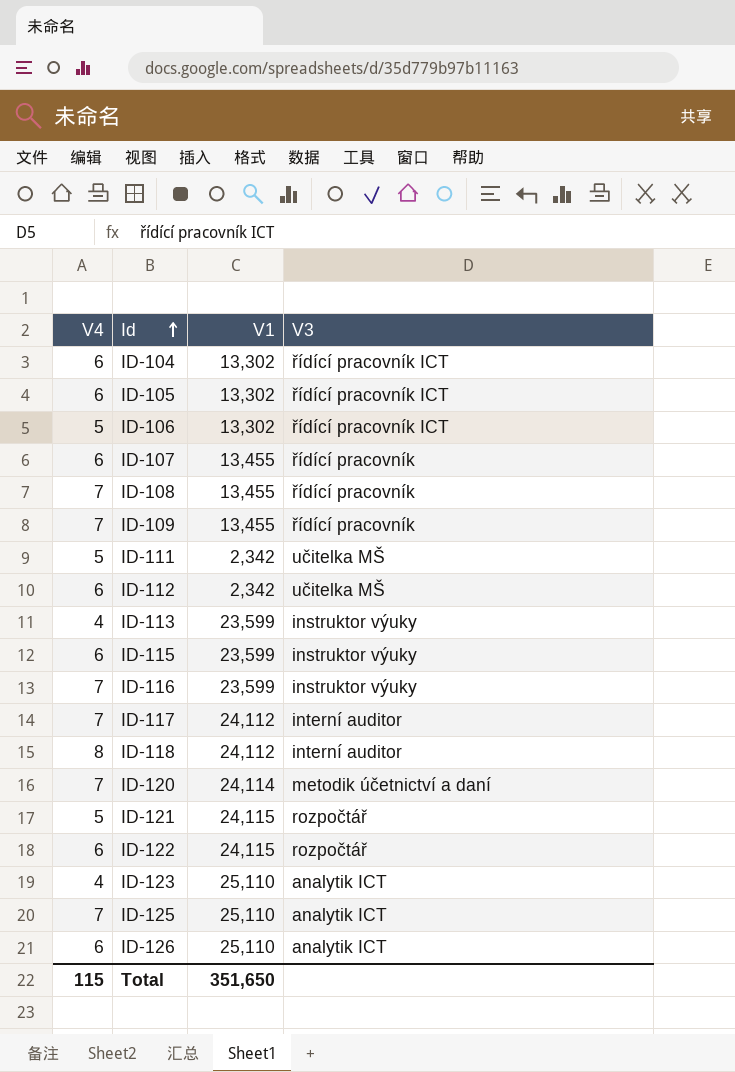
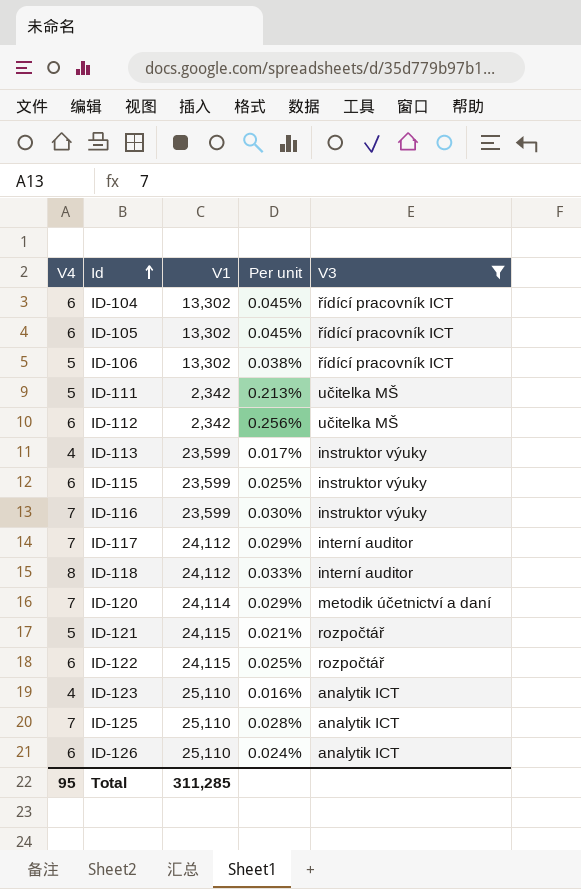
filter: none -> V3 != řídící pracovník
column Per unit | formula: none -> [V4] / [V1]
Total | V4: 115 -> 95
Total | V1: 351,650 -> 311,285

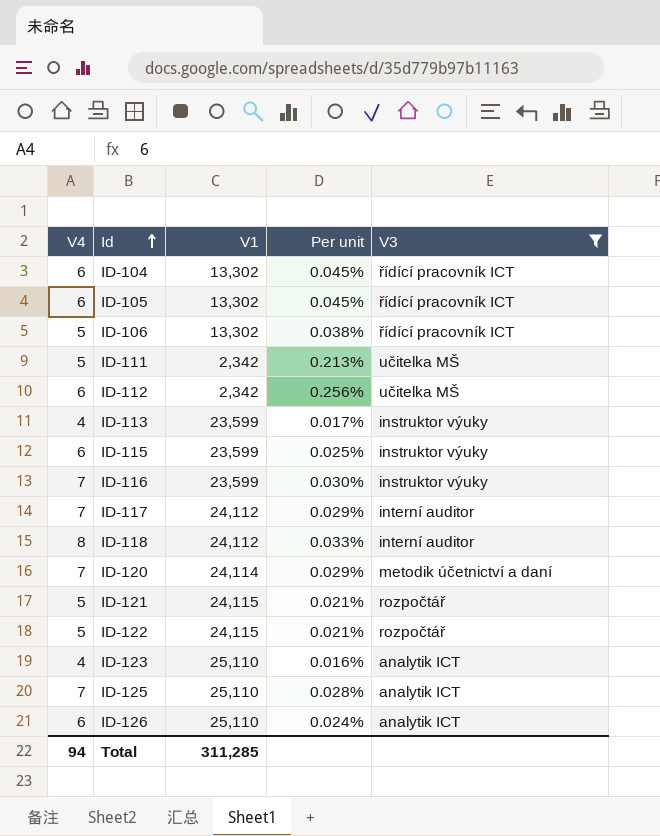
ID-122 | V4: 6 -> 5
ID-122 | Per unit: 0.025% -> 0.021%
Total | V4: 95 -> 94

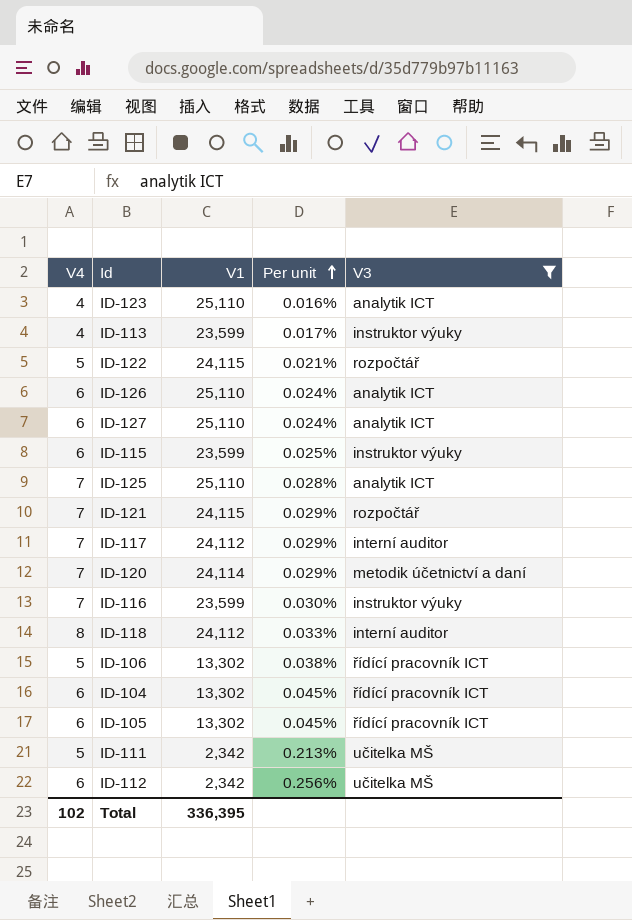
row order: Id ascending -> Per unit ascending
row ID-127: none -> 6 | 25,110 | 0.024% | analytik ICT
ID-121 | V4: 5 -> 7
ID-121 | Per unit: 0.021% -> 0.029%
Total | V4: 94 -> 102
Total | V1: 311,285 -> 336,395

